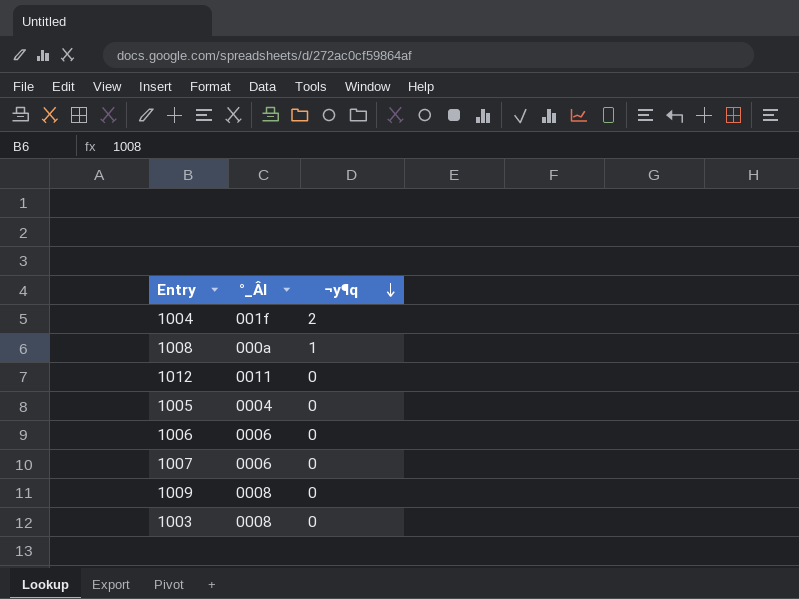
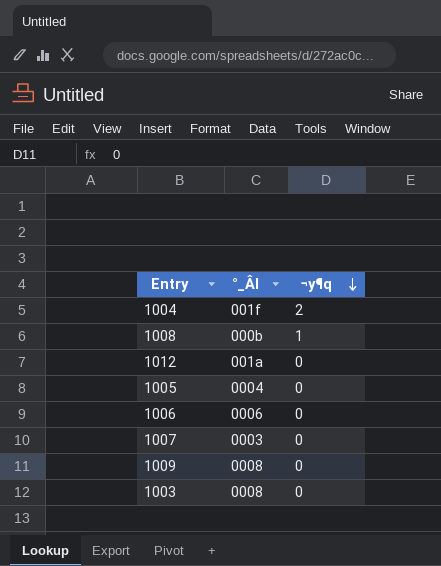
1008 | °_ÂI: 000a -> 000b
1012 | °_ÂI: 0011 -> 001a
1007 | °_ÂI: 0006 -> 0003

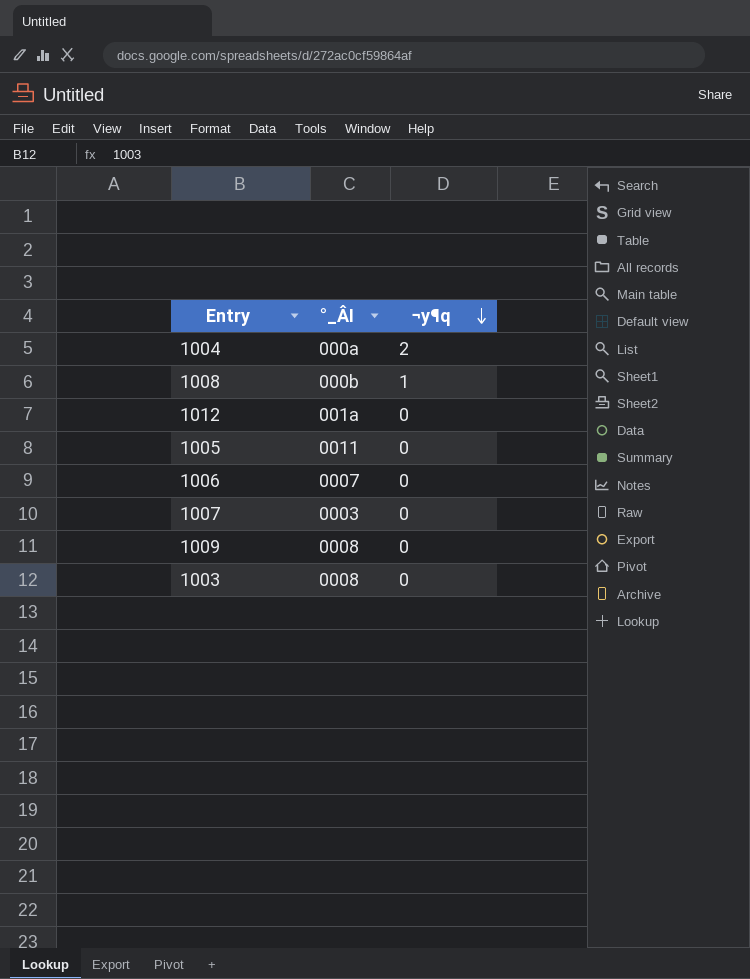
1004 | °_ÂI: 001f -> 000a
1005 | °_ÂI: 0004 -> 0011
1006 | °_ÂI: 0006 -> 0007

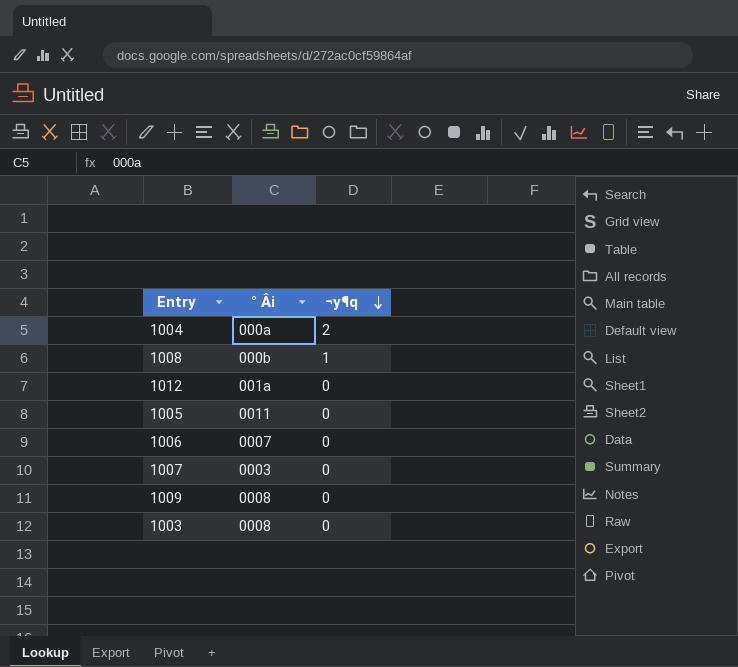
column name: °_ÂI -> ° Âi

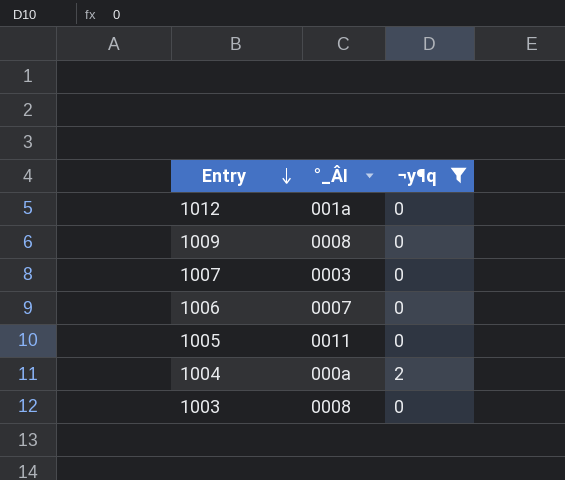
filter: none -> ¬y¶q != 1
row order: ¬y¶q descending -> Entry descending
column name: ° Âi -> °_ÂI

